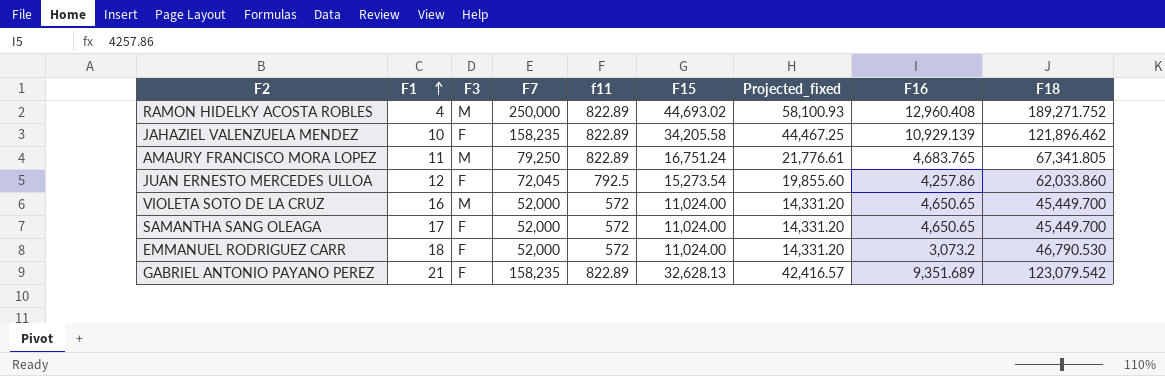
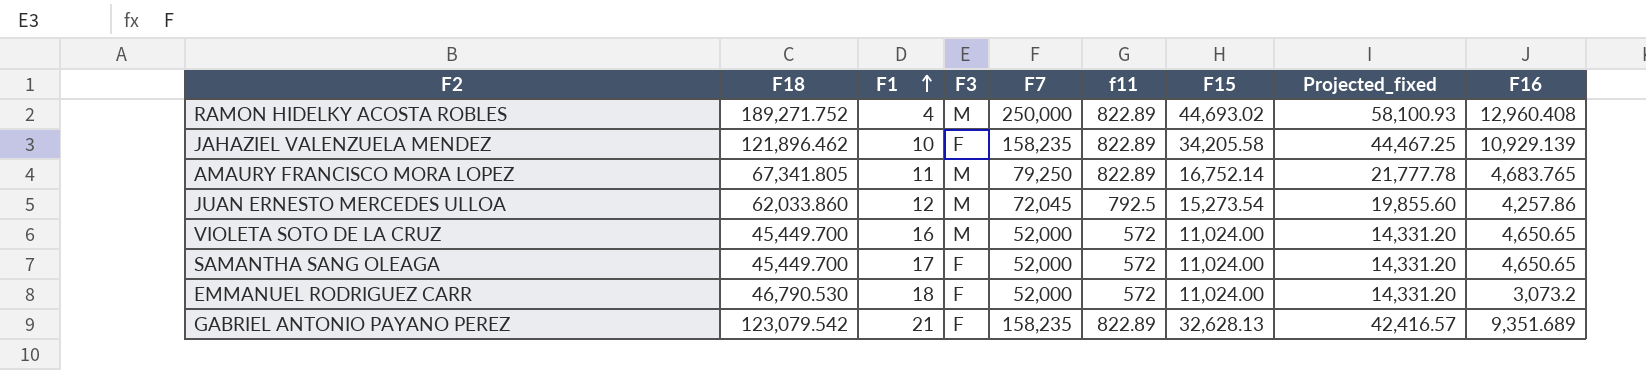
column F18 | position: 9 -> 2
AMAURY FRANCISCO MORA LOPEZ | F15: 16,751.24 -> 16,752.14
AMAURY FRANCISCO MORA LOPEZ | Projected_fixed: 21,776.61 -> 21,777.78
JUAN ERNESTO MERCEDES ULLOA | F3: F -> M

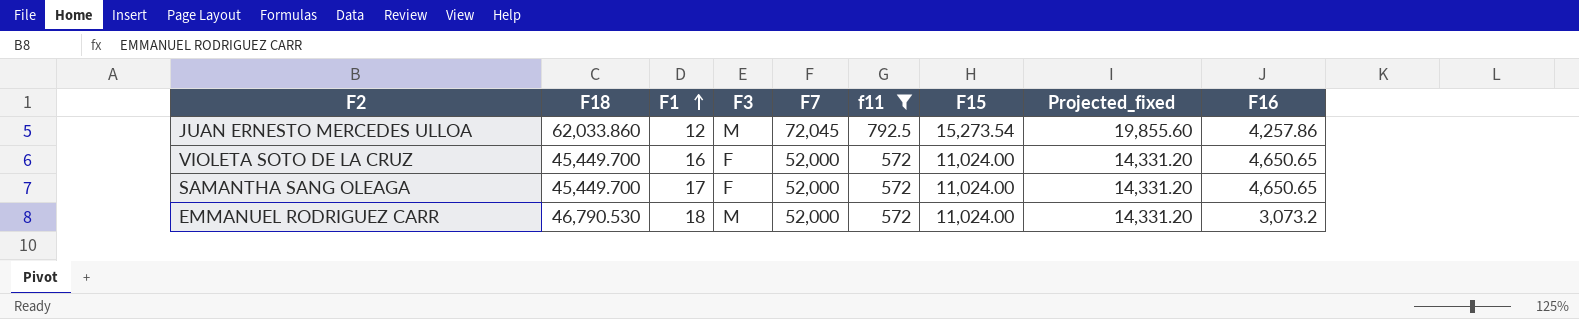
filter: none -> f11 != 822.89
VIOLETA SOTO DE LA CRUZ | F3: M -> F
EMMANUEL RODRIGUEZ CARR | F3: F -> M

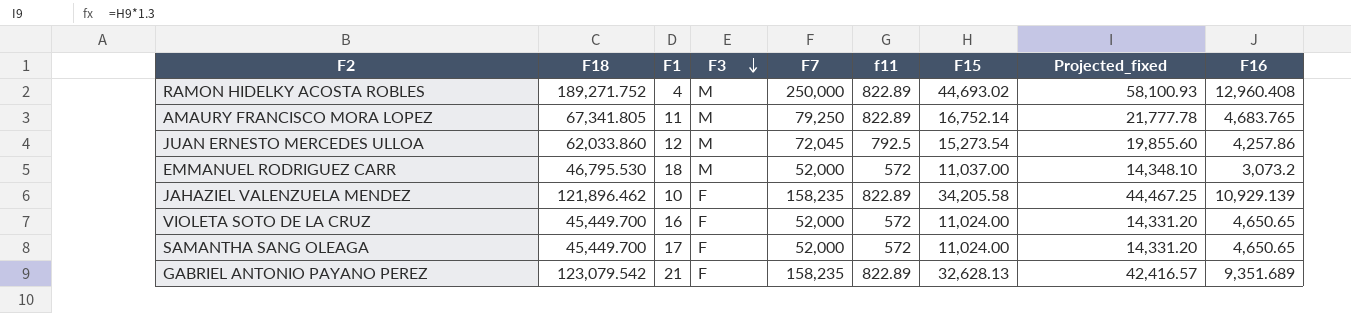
filter: f11 != 822.89 -> none
row order: F1 ascending -> F3 descending
EMMANUEL RODRIGUEZ CARR | F18: 46,790.530 -> 46,795.530
EMMANUEL RODRIGUEZ CARR | F15: 11,024.00 -> 11,037.00
EMMANUEL RODRIGUEZ CARR | Projected_fixed: 14,331.20 -> 14,348.10

